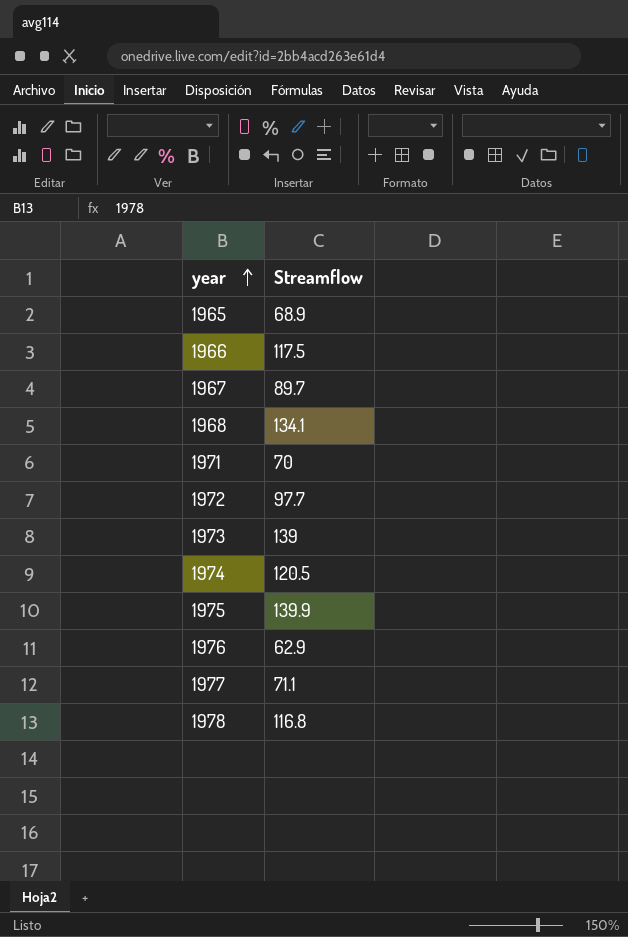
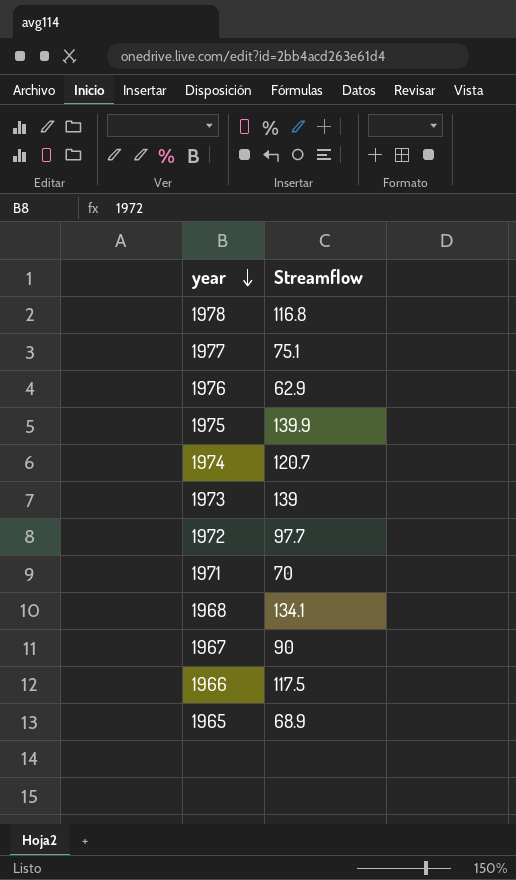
row order: year ascending -> year descending
1977 | Streamflow: 71.1 -> 75.1
1974 | Streamflow: 120.5 -> 120.7
1967 | Streamflow: 89.7 -> 90

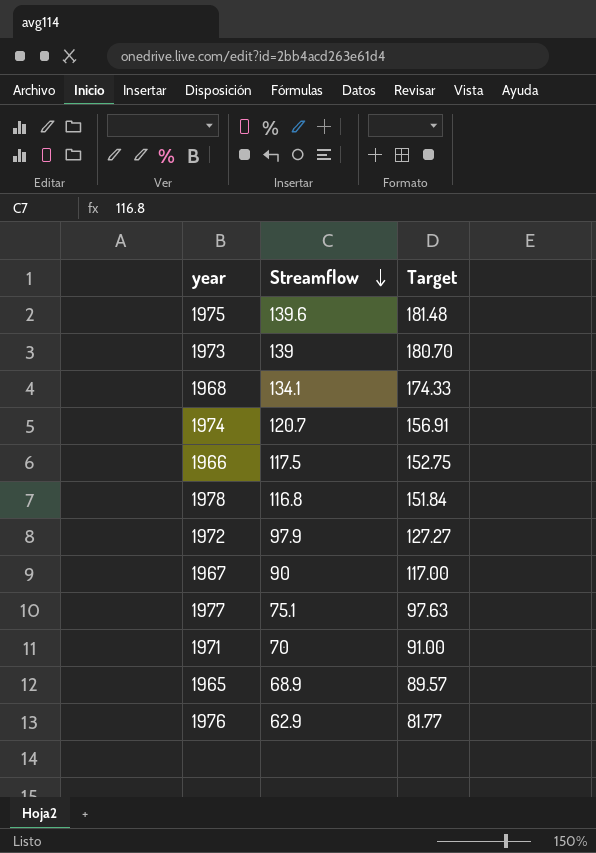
row order: year descending -> Streamflow descending
column Target | formula: none -> [Streamflow] * 1.3
1975 | Streamflow: 139.9 -> 139.6
1972 | Streamflow: 97.7 -> 97.9

